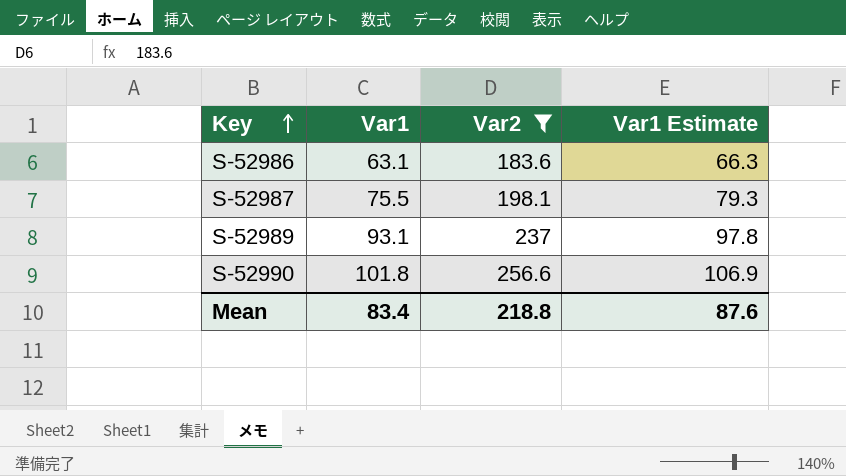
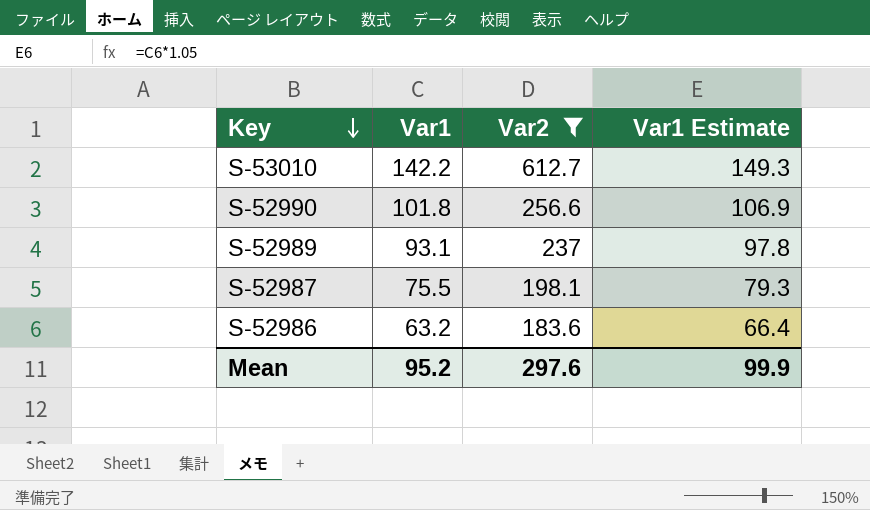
row order: Key ascending -> Key descending
row S-53010: none -> 142.2 | 612.7 | 149.3
S-52986 | Var1: 63.1 -> 63.2
S-52986 | Var1 Estimate: 66.3 -> 66.4
Mean | Var1: 83.4 -> 95.2
Mean | Var2: 218.8 -> 297.6
Mean | Var1 Estimate: 87.6 -> 99.9

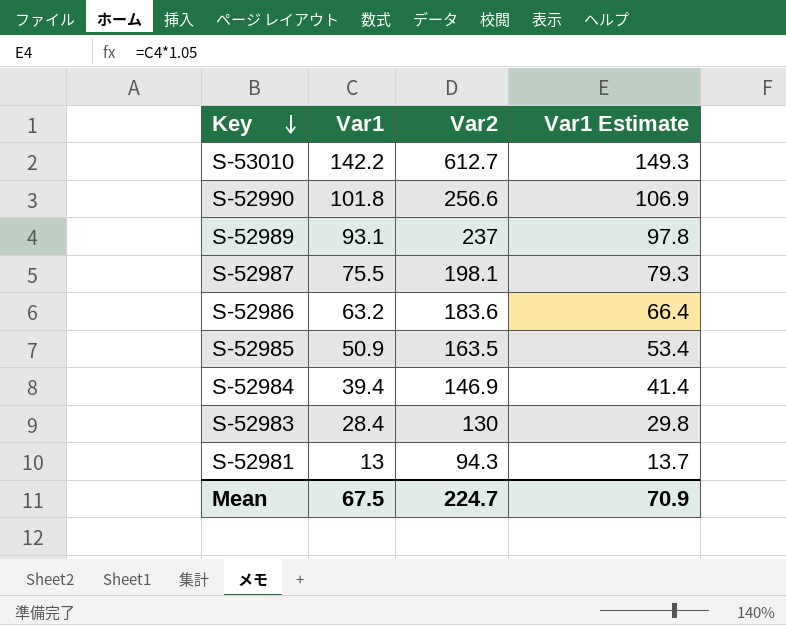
filter: Var2 >= 183.6 -> none
Mean | Var1: 95.2 -> 67.5
Mean | Var2: 297.6 -> 224.7
Mean | Var1 Estimate: 99.9 -> 70.9

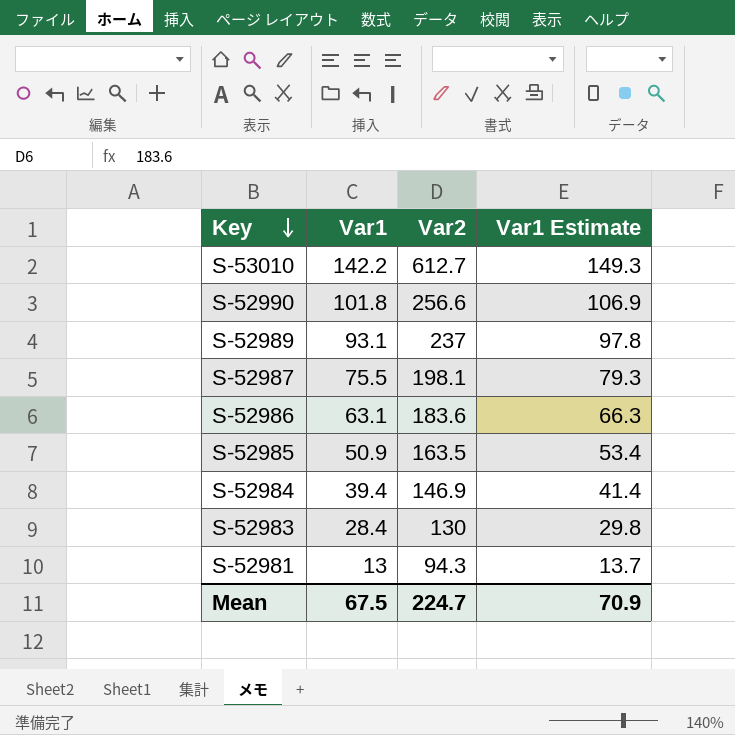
S-52986 | Var1: 63.2 -> 63.1
S-52986 | Var1 Estimate: 66.4 -> 66.3

